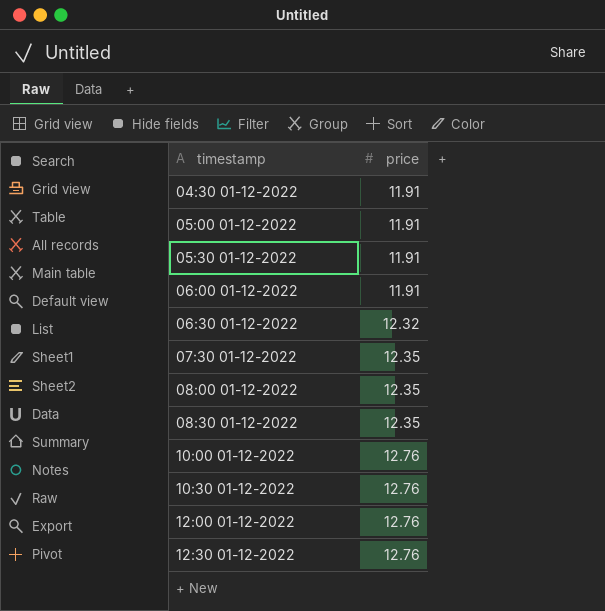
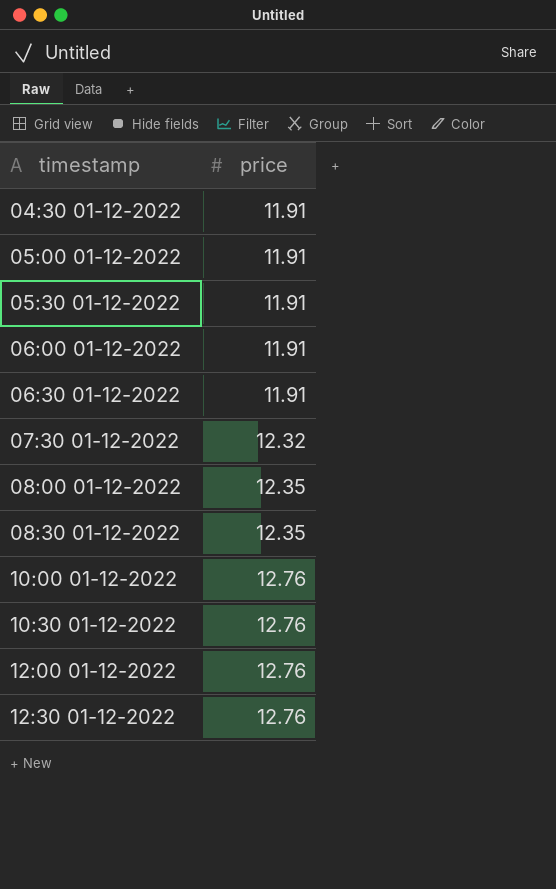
06:30 01-12-2022 | price: 12.32 -> 11.91
07:30 01-12-2022 | price: 12.35 -> 12.32

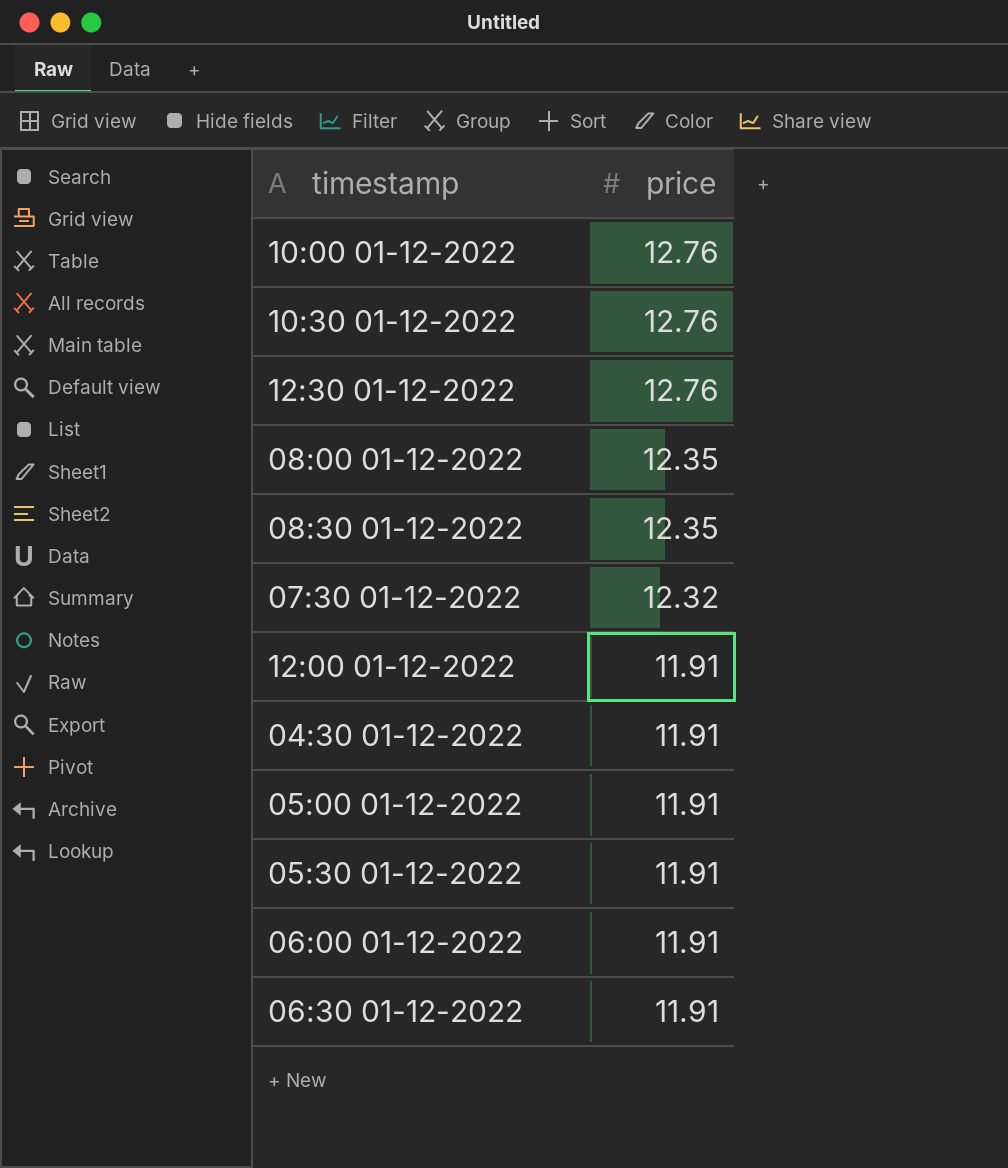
row order: timestamp ascending -> price descending
12:00 01-12-2022 | price: 12.76 -> 11.91

